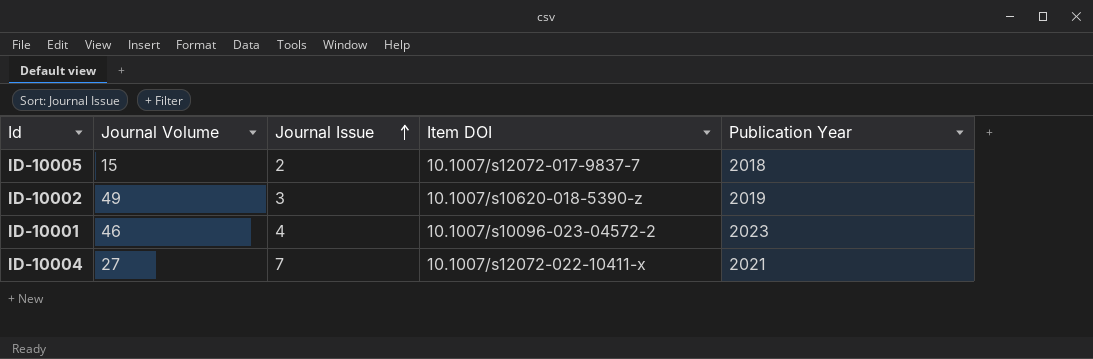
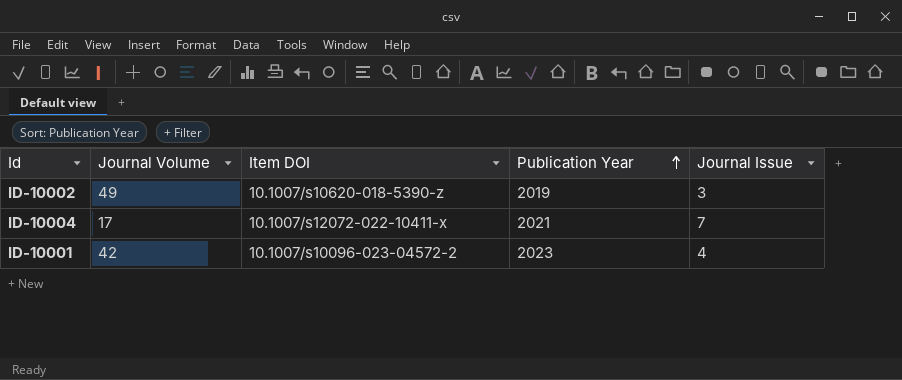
row order: Journal Issue ascending -> Publication Year ascending
column Journal Issue | position: 3 -> 5
row ID-10005: 15 | 2 | 10.1007/s12072-017-9837-7 | 2018 -> none
ID-10004 | Journal Volume: 27 -> 17
ID-10001 | Journal Volume: 46 -> 42

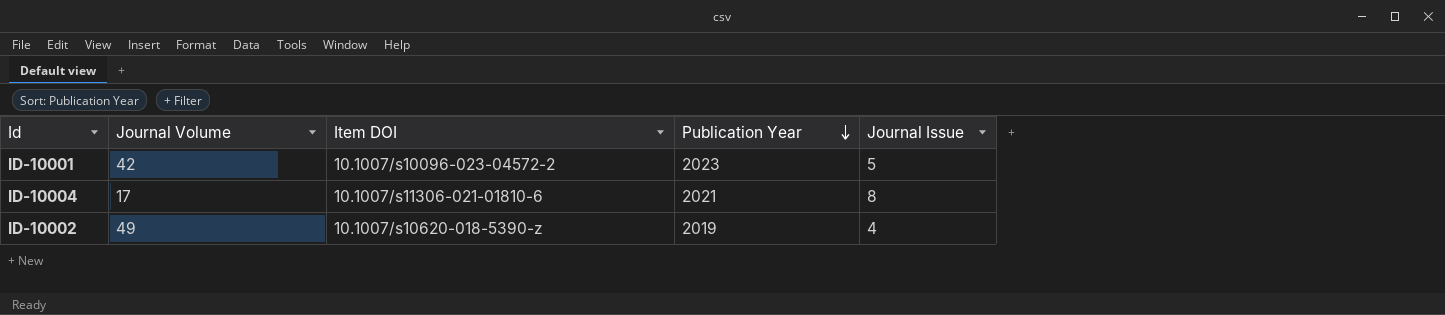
row order: Publication Year ascending -> Publication Year descending
ID-10001 | Journal Issue: 4 -> 5
ID-10004 | Item DOI: 10.1007/s12072-022-10411-x -> 10.1007/s11306-021-01810-6
ID-10004 | Journal Issue: 7 -> 8
ID-10002 | Journal Issue: 3 -> 4

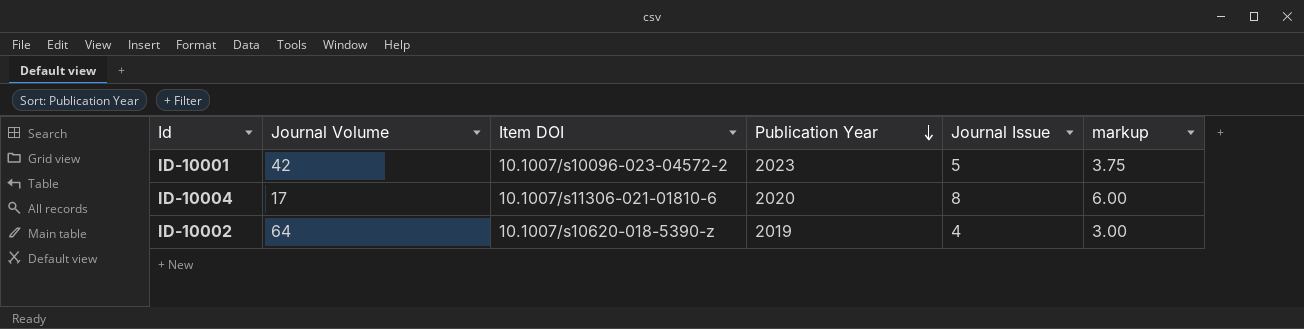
column markup | formula: none -> [Journal Issue] * 0.75
ID-10004 | Publication Year: 2021 -> 2020
ID-10002 | Journal Volume: 49 -> 64

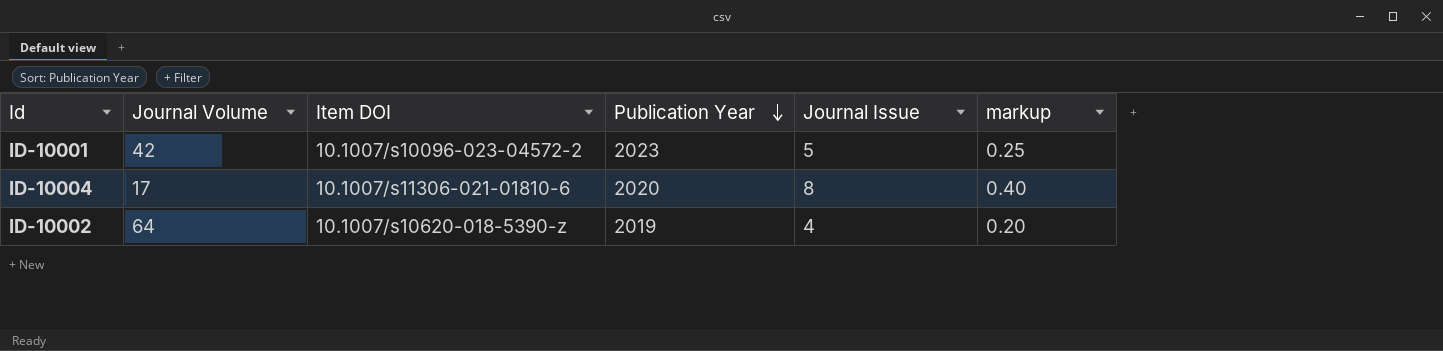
column markup | formula: [Journal Issue] * 0.75 -> [Journal Issue] * 0.05

